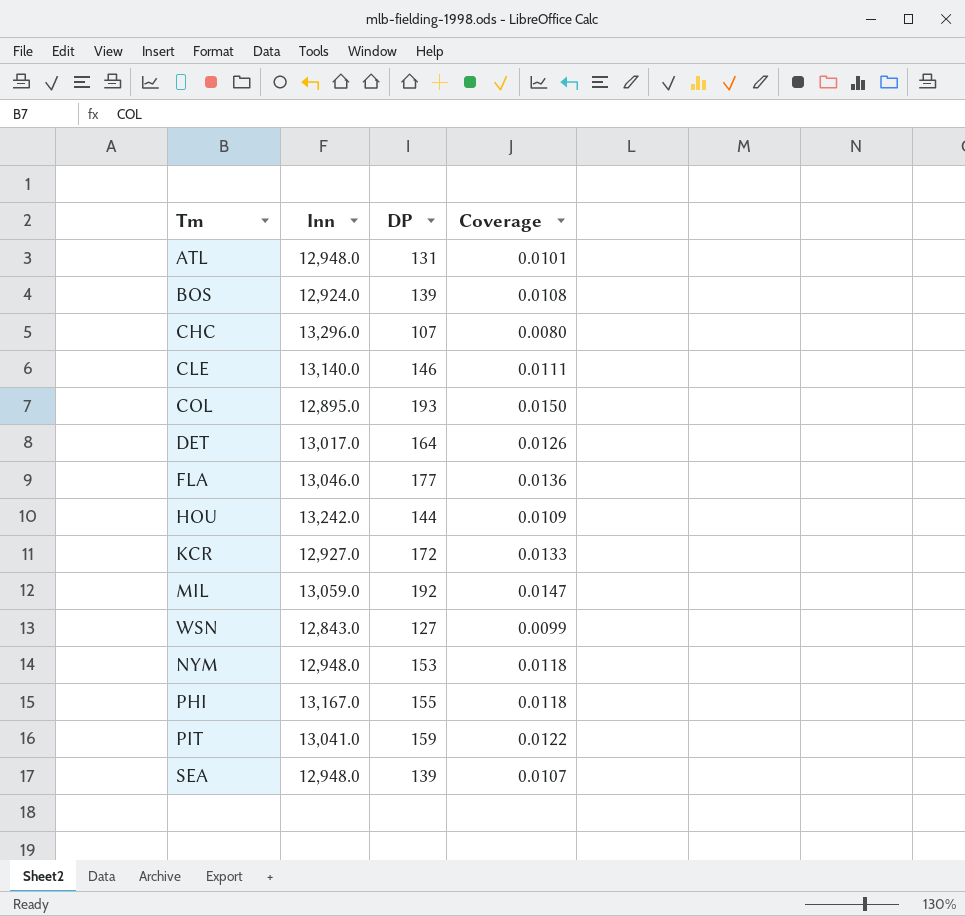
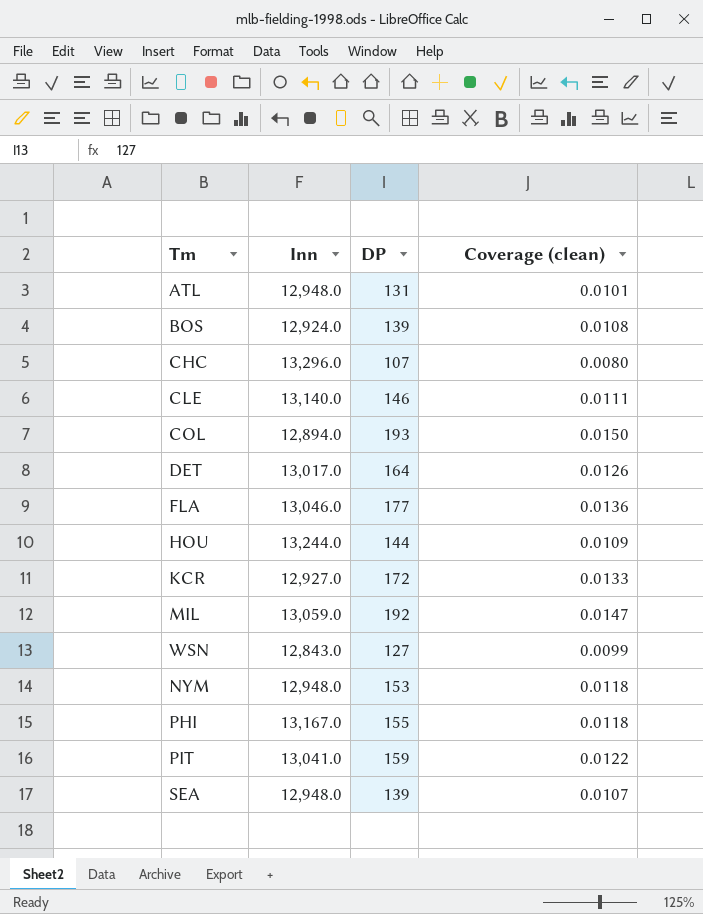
column name: Coverage -> Coverage (clean)
COL | Inn: 12,895.0 -> 12,894.0
HOU | Inn: 13,242.0 -> 13,244.0

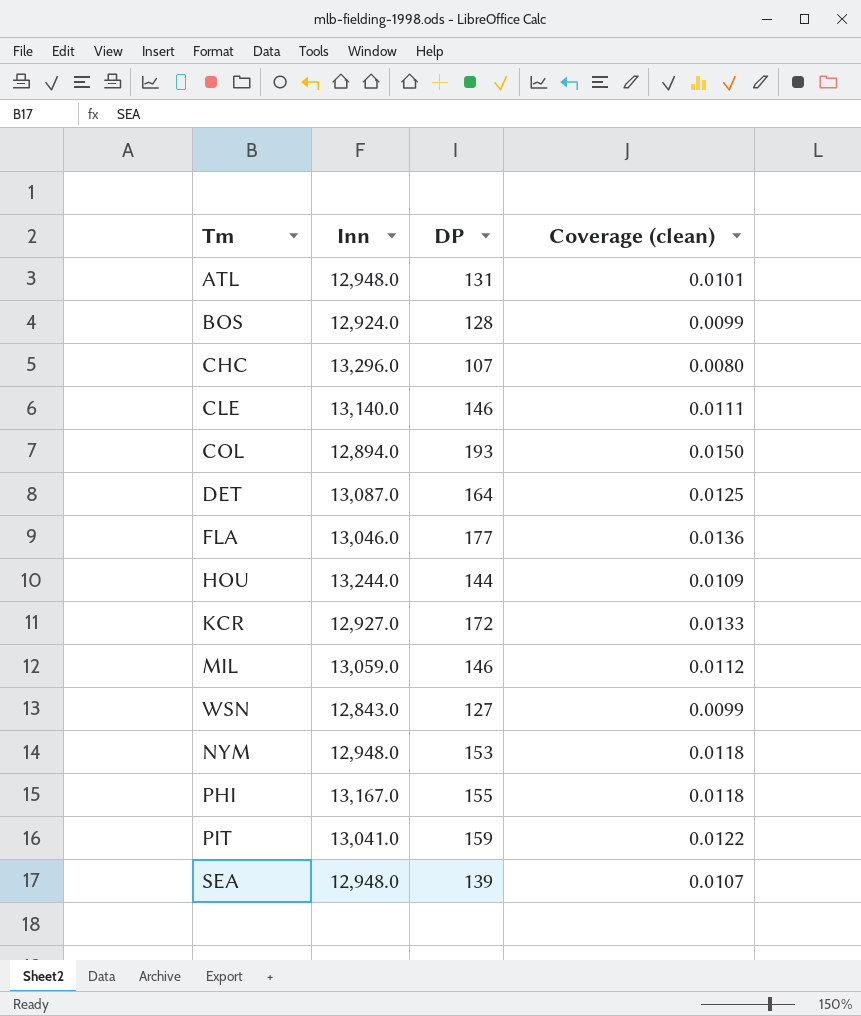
BOS | DP: 139 -> 128
BOS | Coverage (clean): 0.0108 -> 0.0099
DET | Inn: 13,017.0 -> 13,087.0
DET | Coverage (clean): 0.0126 -> 0.0125
MIL | DP: 192 -> 146
MIL | Coverage (clean): 0.0147 -> 0.0112

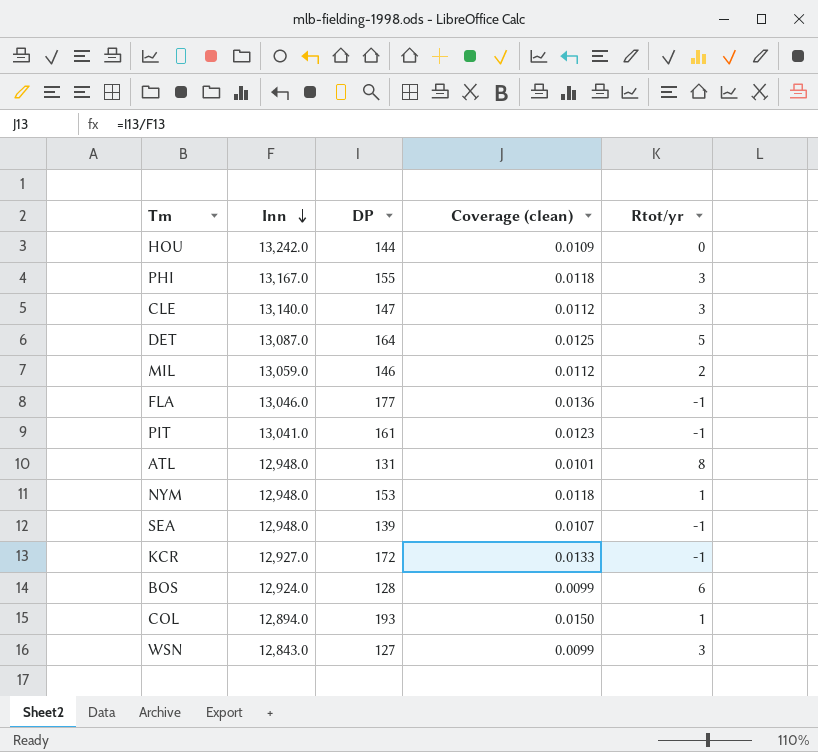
row order: none -> Inn descending
column Rtot/yr | position: none -> 5
row CHC: 13,296.0 | 107 | 0.0080 -> none
HOU | Inn: 13,244.0 -> 13,242.0
CLE | DP: 146 -> 147
CLE | Coverage (clean): 0.0111 -> 0.0112
PIT | DP: 159 -> 161
PIT | Coverage (clean): 0.0122 -> 0.0123

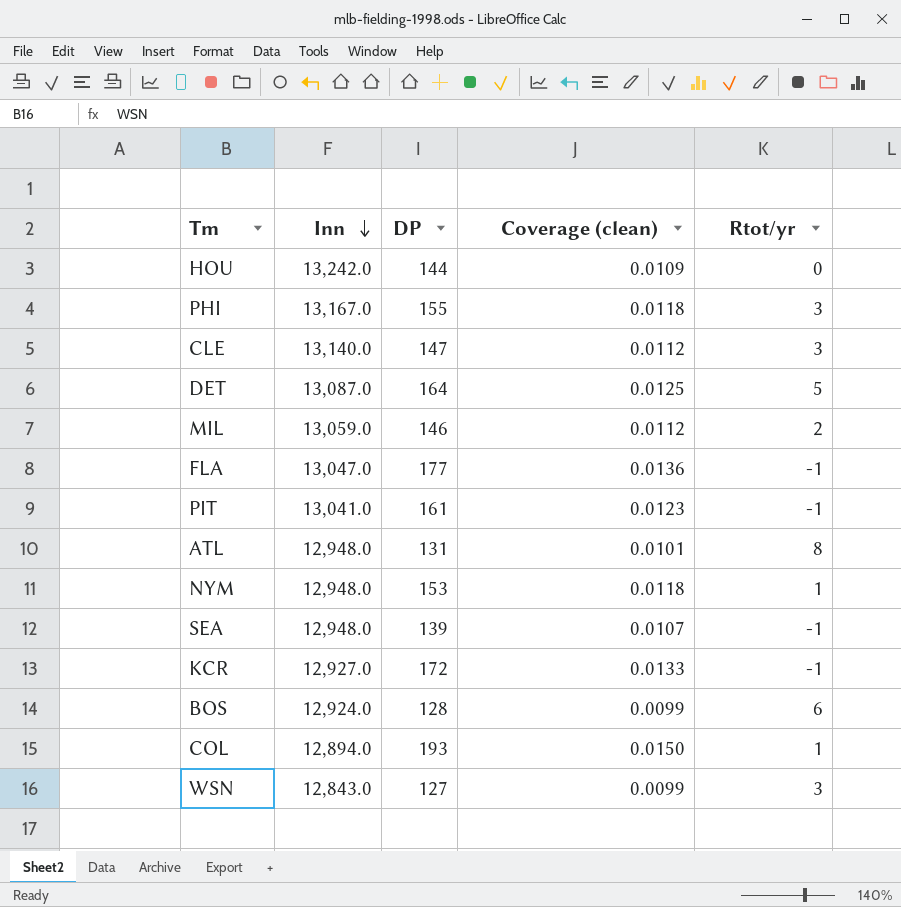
FLA | Inn: 13,046.0 -> 13,047.0

